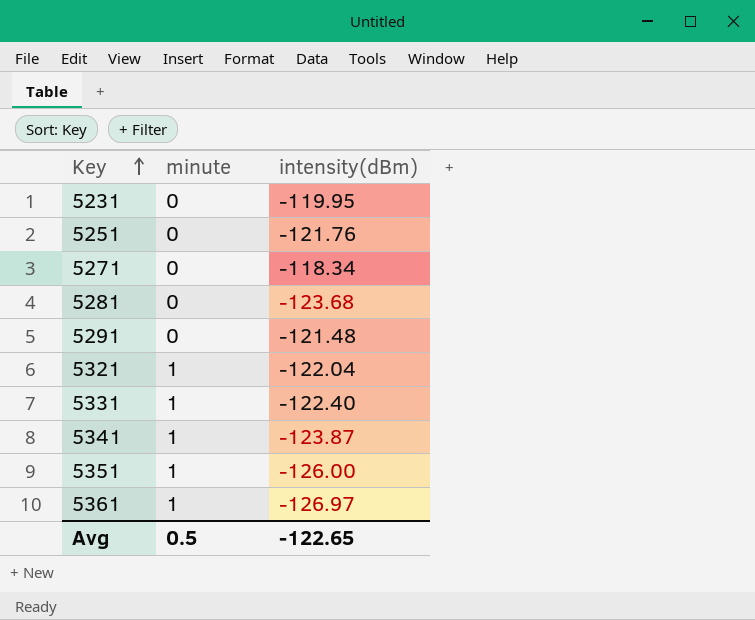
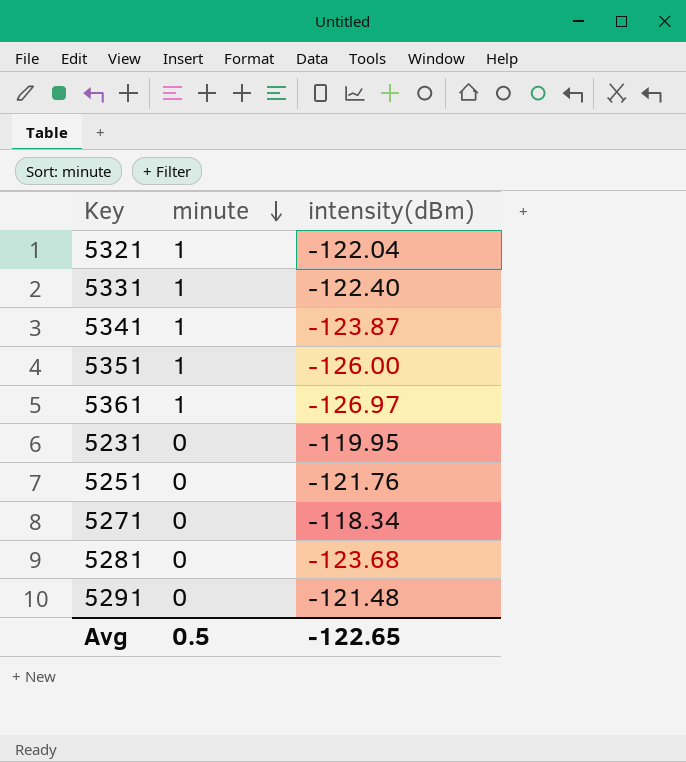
row order: Key ascending -> minute descending

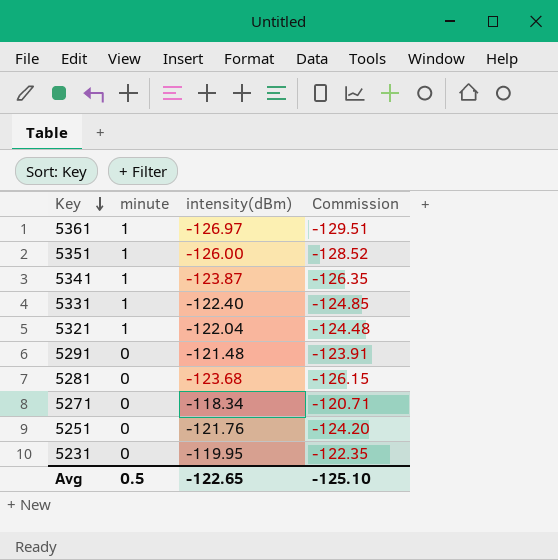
row order: minute descending -> Key descending
column Commission | formula: none -> [intensity(dBm)] * 1.02

